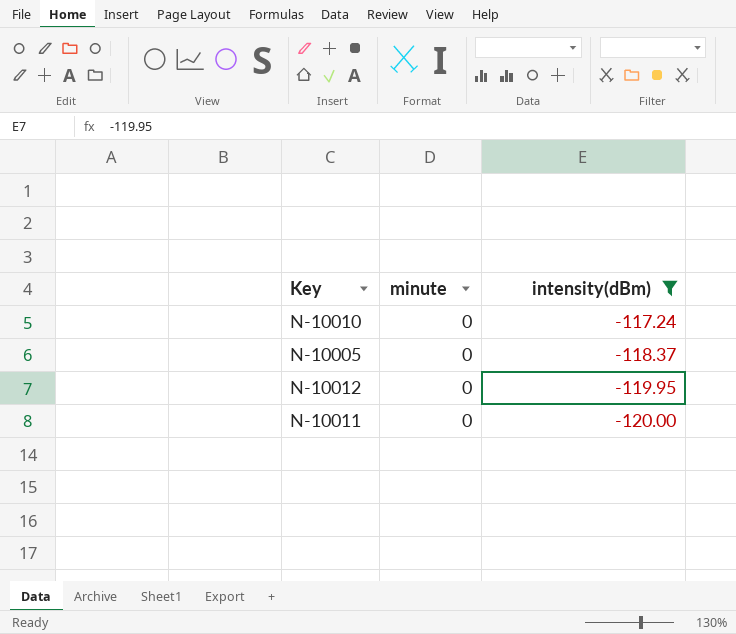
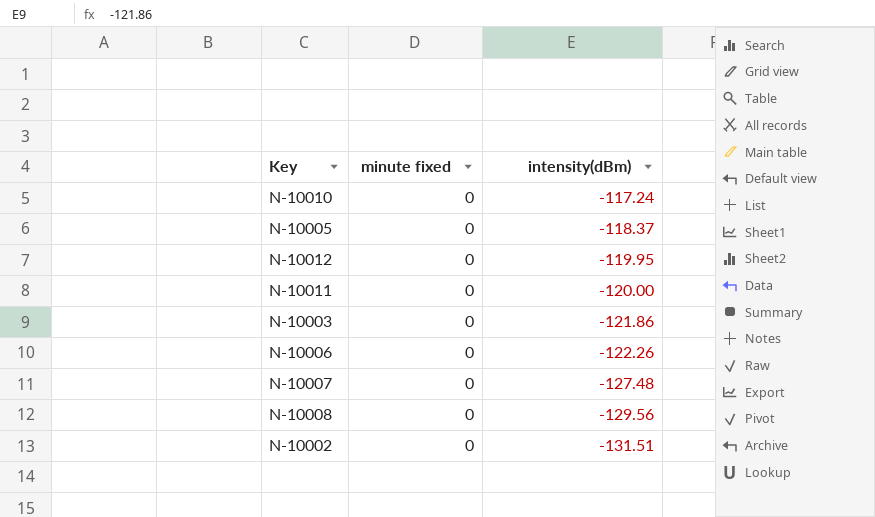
filter: intensity(dBm) >= -120.00 -> none
column name: minute -> minute fixed

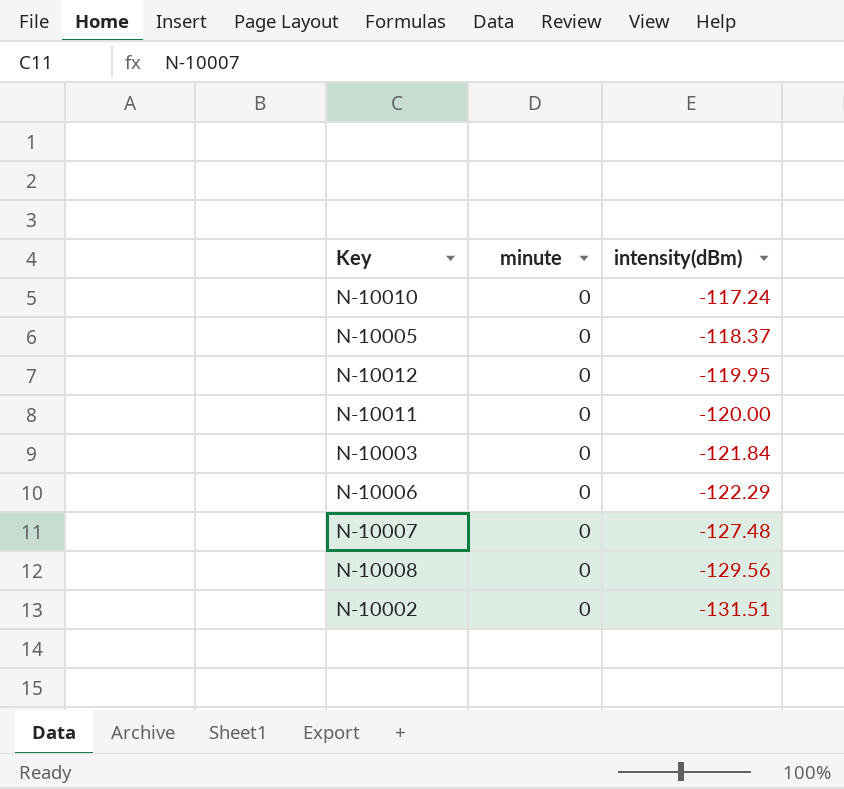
column name: minute fixed -> minute
N-10003 | intensity(dBm): -121.86 -> -121.84
N-10006 | intensity(dBm): -122.26 -> -122.29

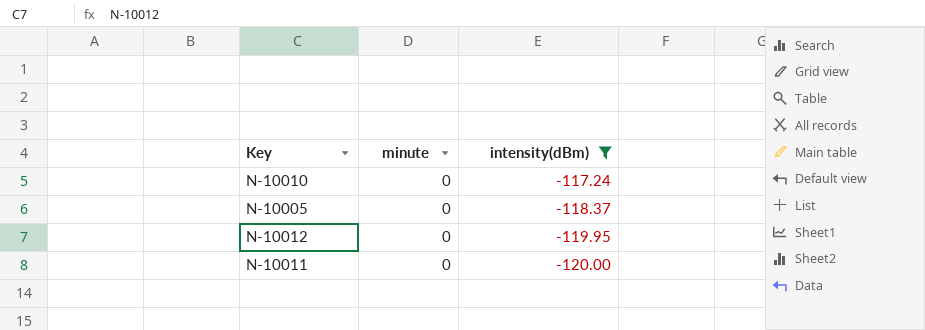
filter: none -> intensity(dBm) >= -120.00

